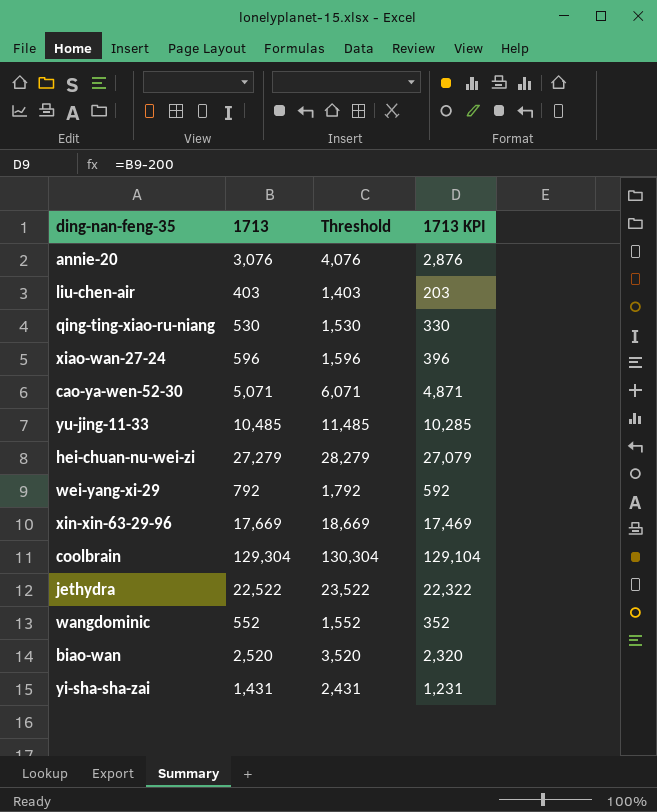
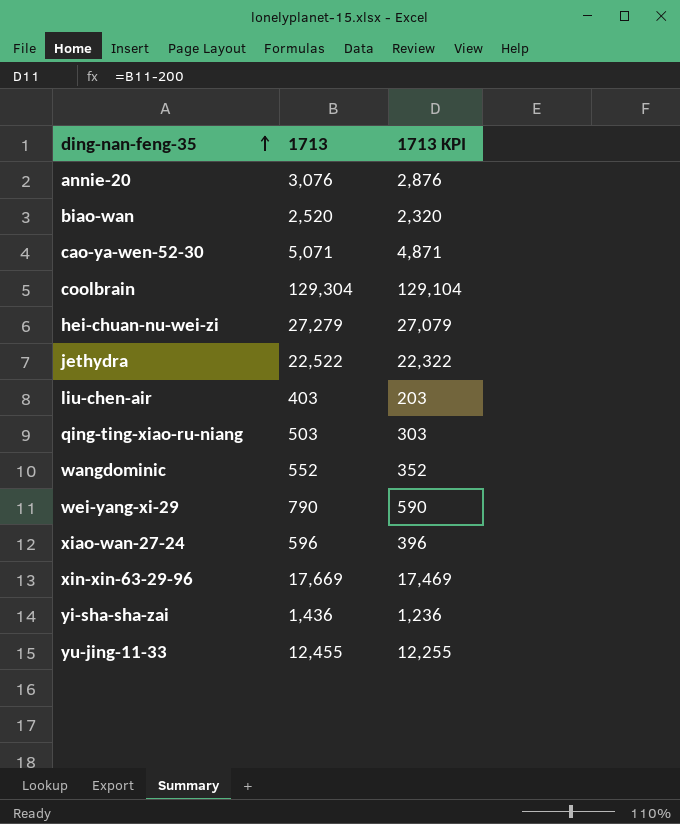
row order: none -> ding-nan-feng-35 ascending
column Threshold | formula: [1713] + 1000 -> none
qing-ting-xiao-ru-niang | 1713: 530 -> 503
qing-ting-xiao-ru-niang | 1713 KPI: 330 -> 303
wei-yang-xi-29 | 1713: 792 -> 790
wei-yang-xi-29 | 1713 KPI: 592 -> 590
yi-sha-sha-zai | 1713: 1,431 -> 1,436
yi-sha-sha-zai | 1713 KPI: 1,231 -> 1,236
yu-jing-11-33 | 1713: 10,485 -> 12,455
yu-jing-11-33 | 1713 KPI: 10,285 -> 12,255

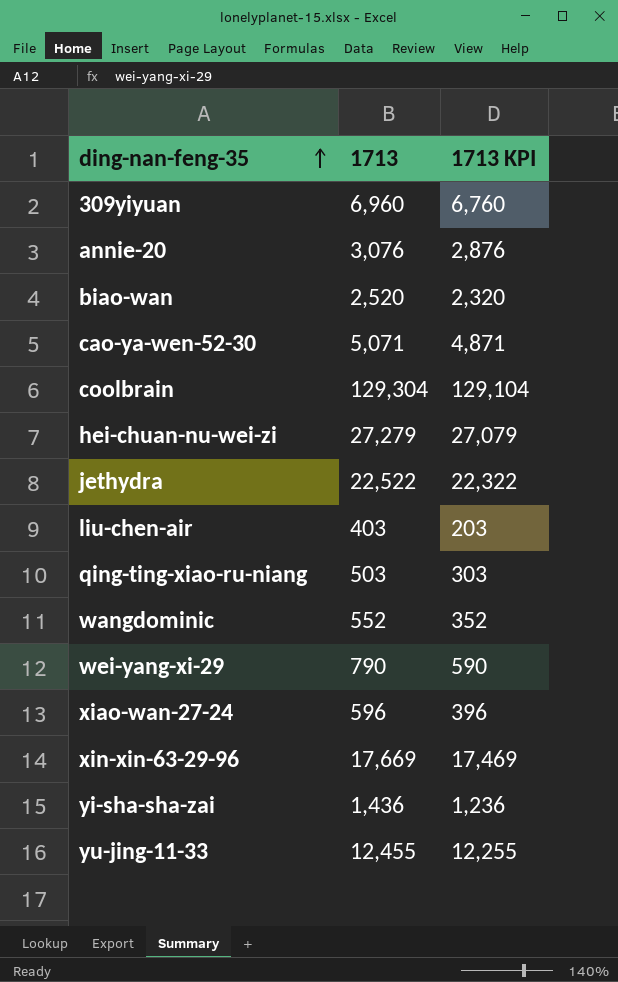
row 309yiyuan: none -> 6,960 | 6,760

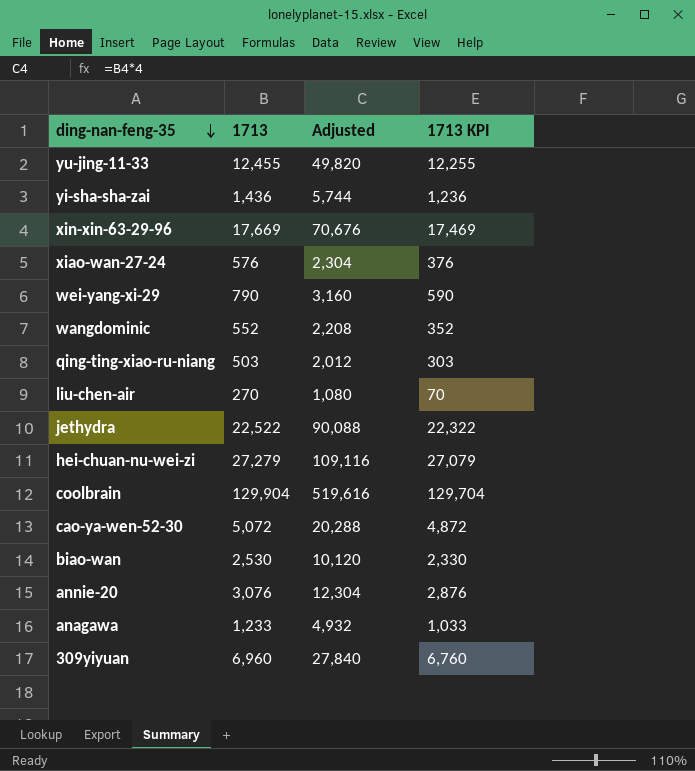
row order: ding-nan-feng-35 ascending -> ding-nan-feng-35 descending
column Adjusted | formula: none -> [1713] * 4
xiao-wan-27-24 | 1713: 596 -> 576
xiao-wan-27-24 | 1713 KPI: 396 -> 376
liu-chen-air | 1713: 403 -> 270
liu-chen-air | 1713 KPI: 203 -> 70
coolbrain | 1713: 129,304 -> 129,904
coolbrain | 1713 KPI: 129,104 -> 129,704
cao-ya-wen-52-30 | 1713: 5,071 -> 5,072
cao-ya-wen-52-30 | 1713 KPI: 4,871 -> 4,872
biao-wan | 1713: 2,520 -> 2,530
biao-wan | 1713 KPI: 2,320 -> 2,330
row anagawa: none -> 1,233 | 4,932 | 1,033

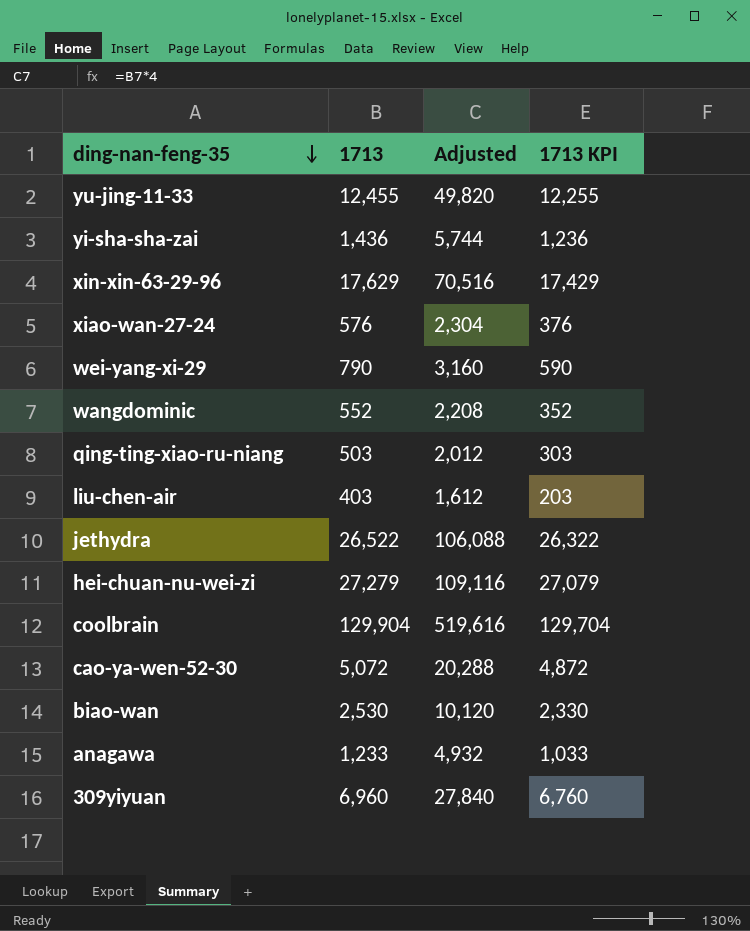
row annie-20: 3,076 | 12,304 | 2,876 -> none
xin-xin-63-29-96 | 1713: 17,669 -> 17,629
xin-xin-63-29-96 | Adjusted: 70,676 -> 70,516
xin-xin-63-29-96 | 1713 KPI: 17,469 -> 17,429
liu-chen-air | 1713: 270 -> 403
liu-chen-air | Adjusted: 1,080 -> 1,612
liu-chen-air | 1713 KPI: 70 -> 203
jethydra | 1713: 22,522 -> 26,522
jethydra | Adjusted: 90,088 -> 106,088
jethydra | 1713 KPI: 22,322 -> 26,322

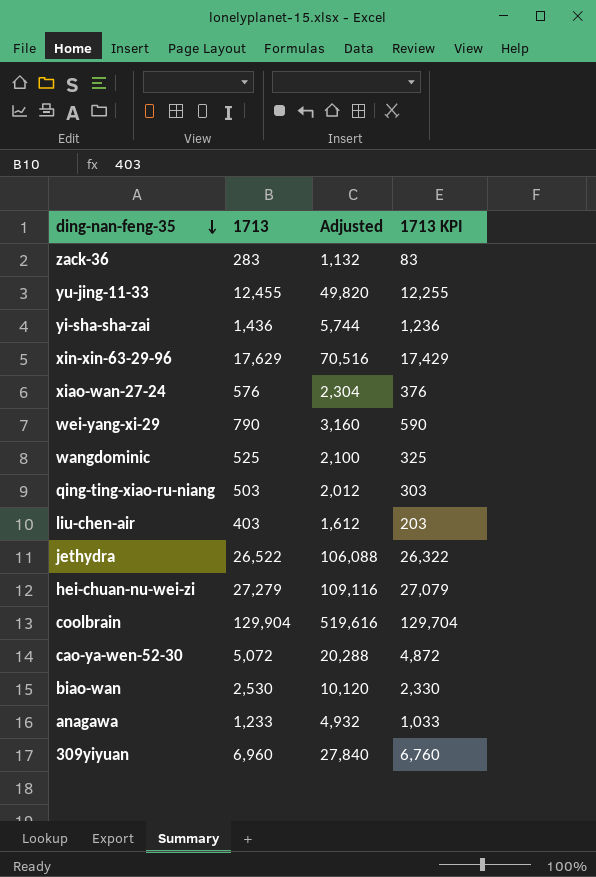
row zack-36: none -> 283 | 1,132 | 83
wangdominic | 1713: 552 -> 525
wangdominic | Adjusted: 2,208 -> 2,100
wangdominic | 1713 KPI: 352 -> 325

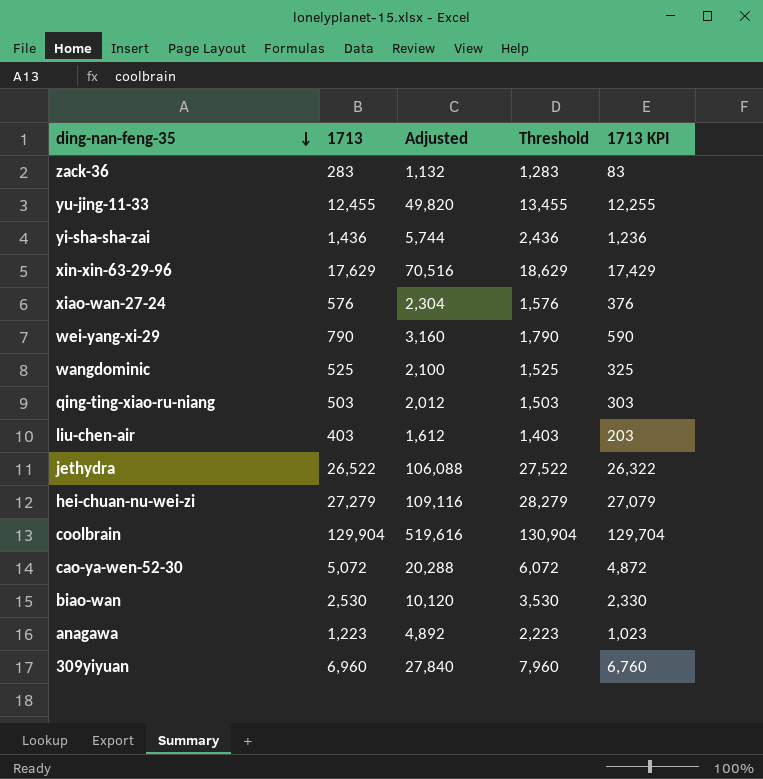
column Threshold | formula: none -> [1713] + 1000
anagawa | 1713: 1,233 -> 1,223
anagawa | Adjusted: 4,932 -> 4,892
anagawa | 1713 KPI: 1,033 -> 1,023

